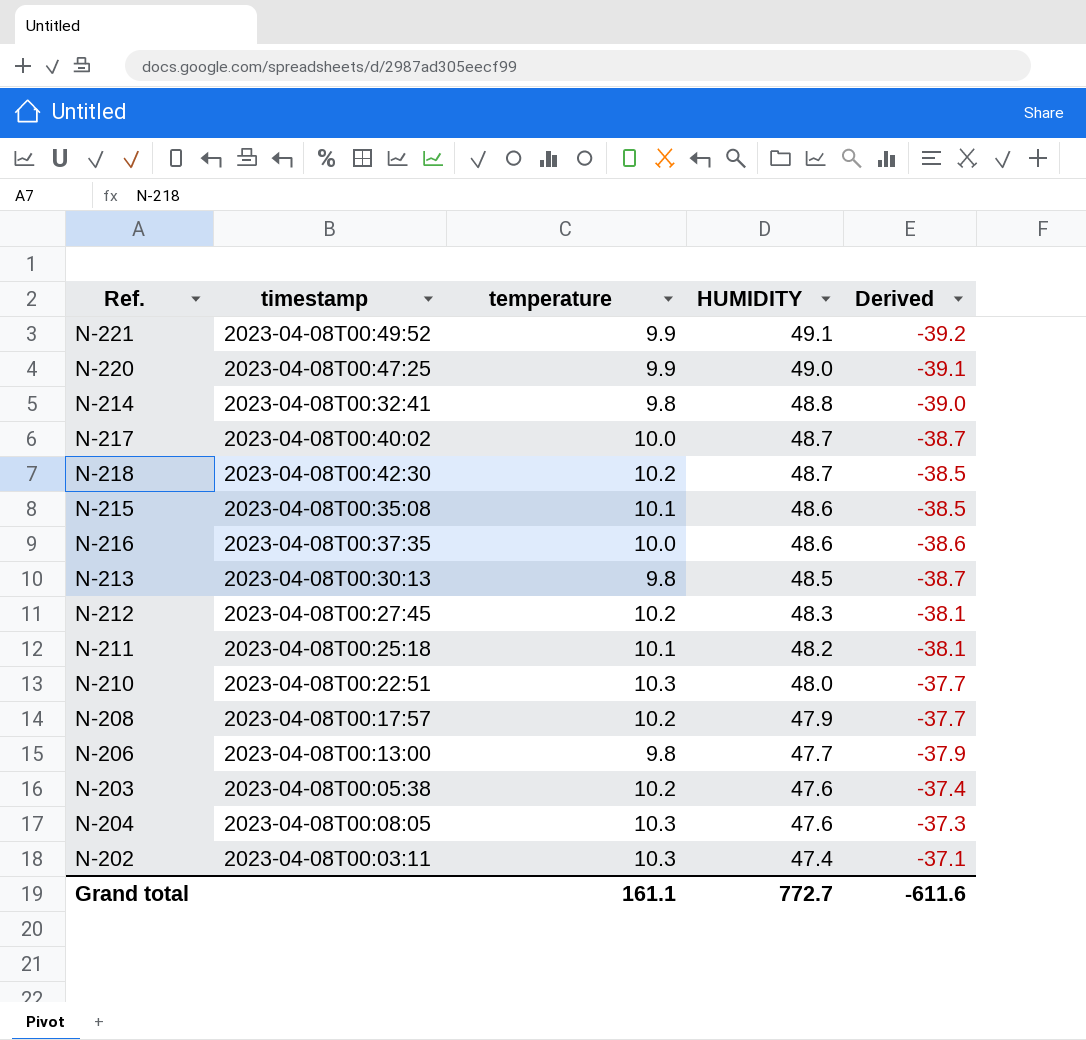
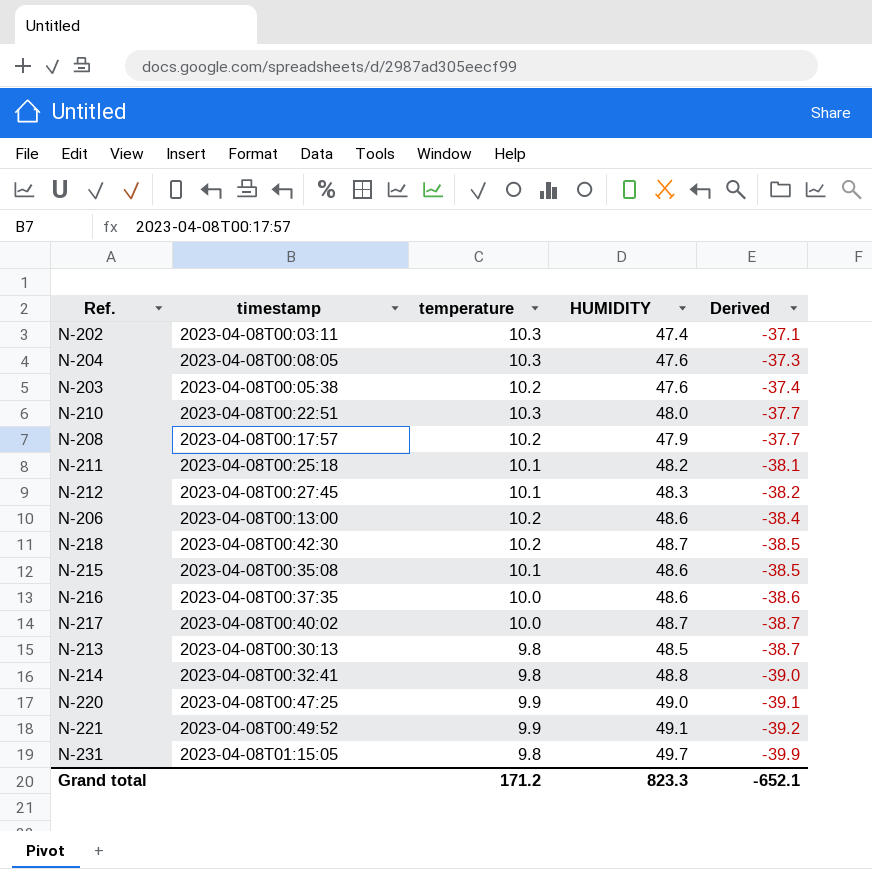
row order: HUMIDITY descending -> Derived descending
N-212 | temperature: 10.2 -> 10.1
N-212 | Derived: -38.1 -> -38.2
N-206 | temperature: 9.8 -> 10.2
N-206 | HUMIDITY: 47.7 -> 48.6
N-206 | Derived: -37.9 -> -38.4
row N-231: none -> 2023-04-08T01:15:05 | 9.8 | 49.7 | -39.9
Grand total | temperature: 161.1 -> 171.2
Grand total | HUMIDITY: 772.7 -> 823.3
Grand total | Derived: -611.6 -> -652.1

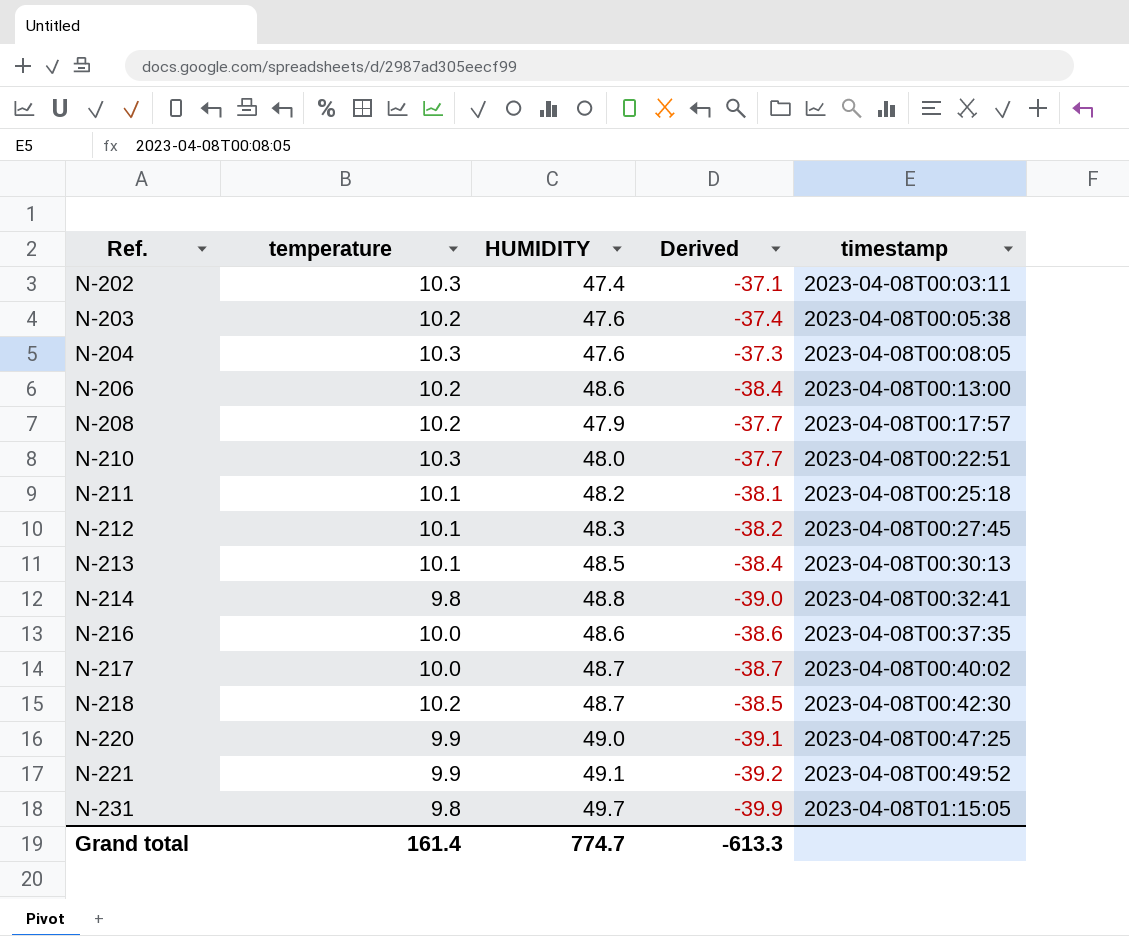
row order: Derived descending -> Ref. ascending
column timestamp | position: 2 -> 5
row N-215: 2023-04-08T00:35:08 | 10.1 | 48.6 | -38.5 -> none
N-213 | temperature: 9.8 -> 10.1
N-213 | Derived: -38.7 -> -38.4
Grand total | temperature: 171.2 -> 161.4
Grand total | HUMIDITY: 823.3 -> 774.7
Grand total | Derived: -652.1 -> -613.3

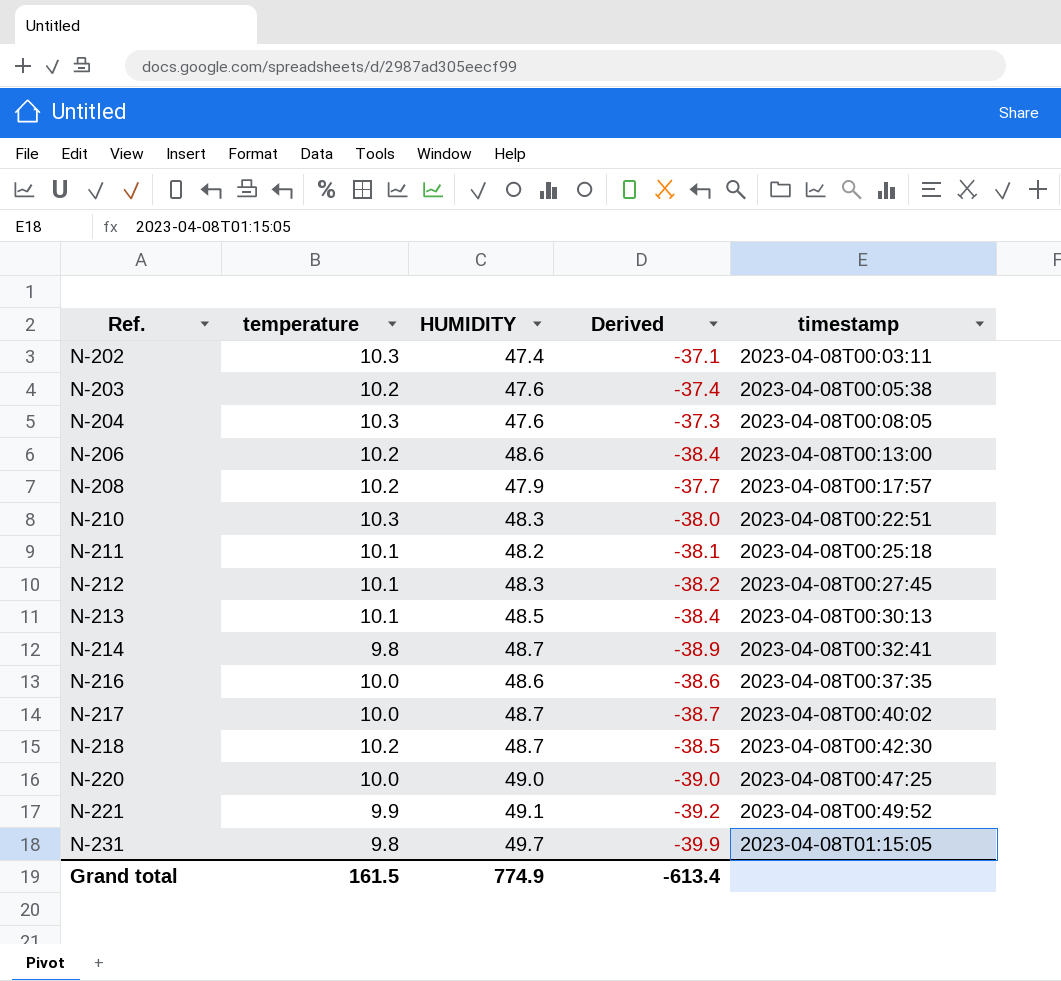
N-210 | HUMIDITY: 48.0 -> 48.3
N-210 | Derived: -37.7 -> -38.0
N-214 | HUMIDITY: 48.8 -> 48.7
N-214 | Derived: -39.0 -> -38.9
N-220 | temperature: 9.9 -> 10.0
N-220 | Derived: -39.1 -> -39.0
Grand total | temperature: 161.4 -> 161.5
Grand total | HUMIDITY: 774.7 -> 774.9
Grand total | Derived: -613.3 -> -613.4

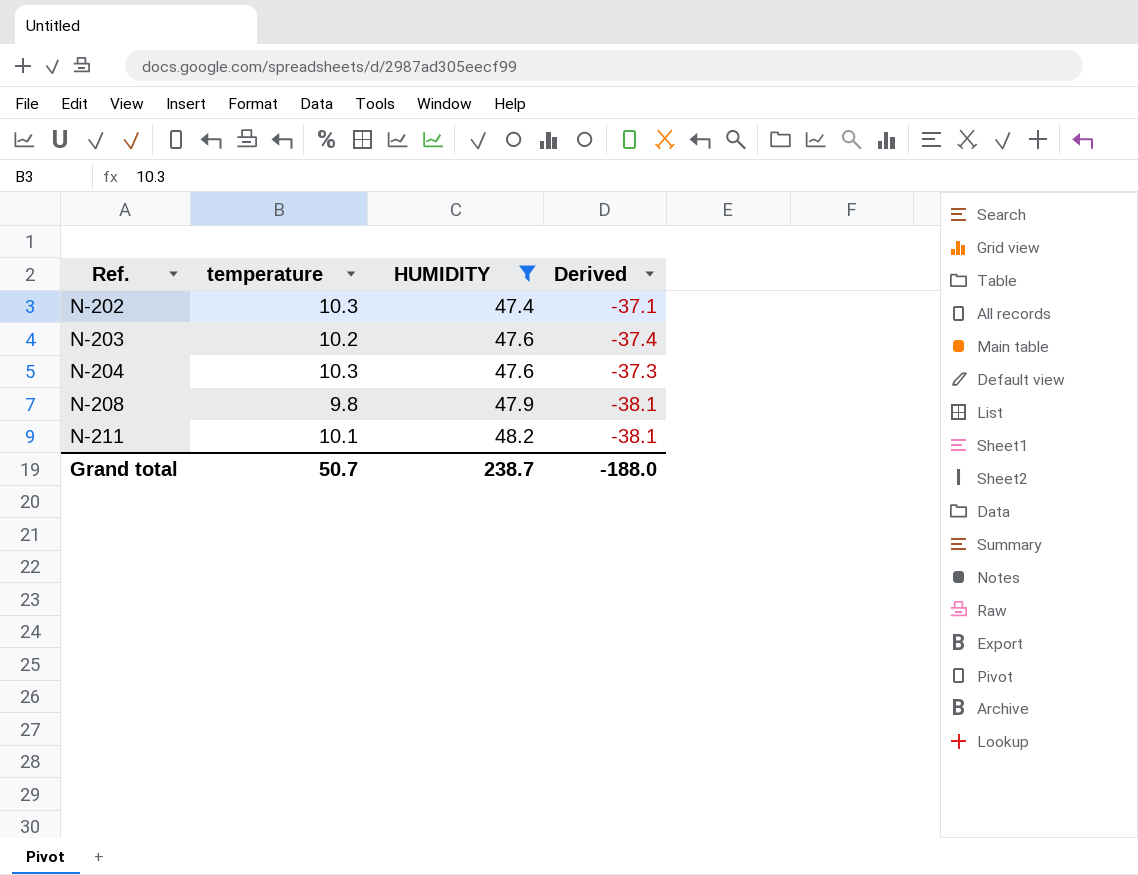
filter: none -> HUMIDITY <= 48.2
column timestamp | position: 5 -> none
N-208 | temperature: 10.2 -> 9.8
N-208 | Derived: -37.7 -> -38.1
Grand total | temperature: 161.5 -> 50.7
Grand total | HUMIDITY: 774.9 -> 238.7
Grand total | Derived: -613.4 -> -188.0

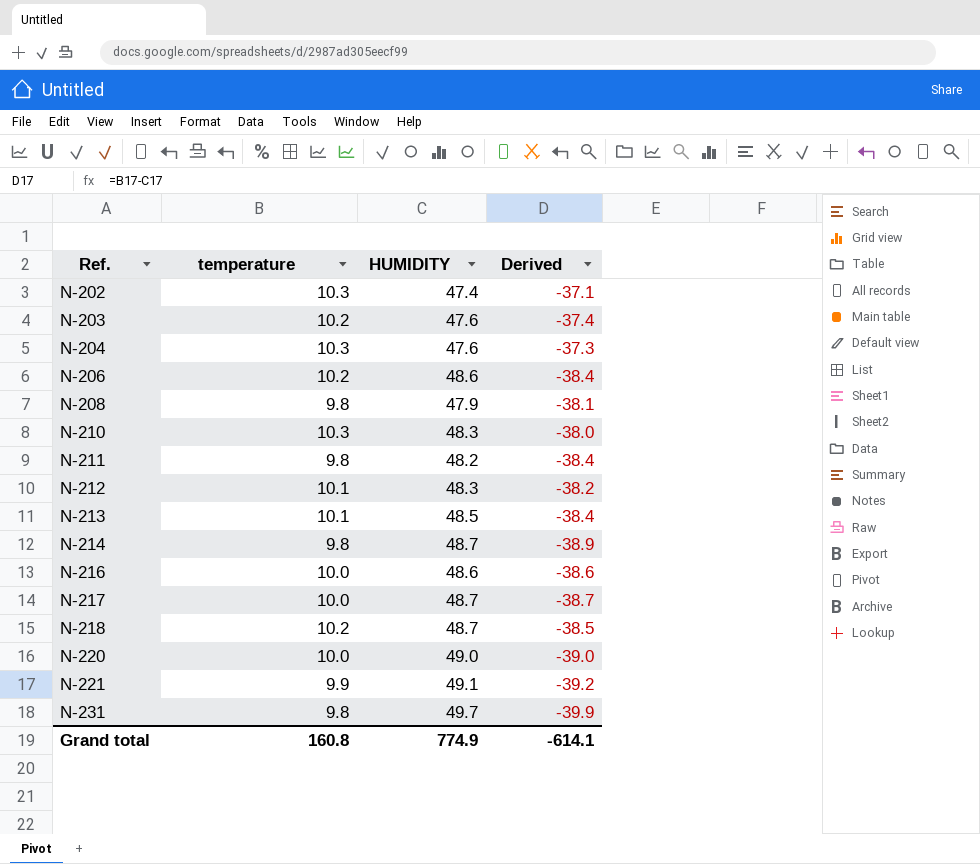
filter: HUMIDITY <= 48.2 -> none
N-211 | temperature: 10.1 -> 9.8
N-211 | Derived: -38.1 -> -38.4
Grand total | temperature: 50.7 -> 160.8
Grand total | HUMIDITY: 238.7 -> 774.9
Grand total | Derived: -188.0 -> -614.1

